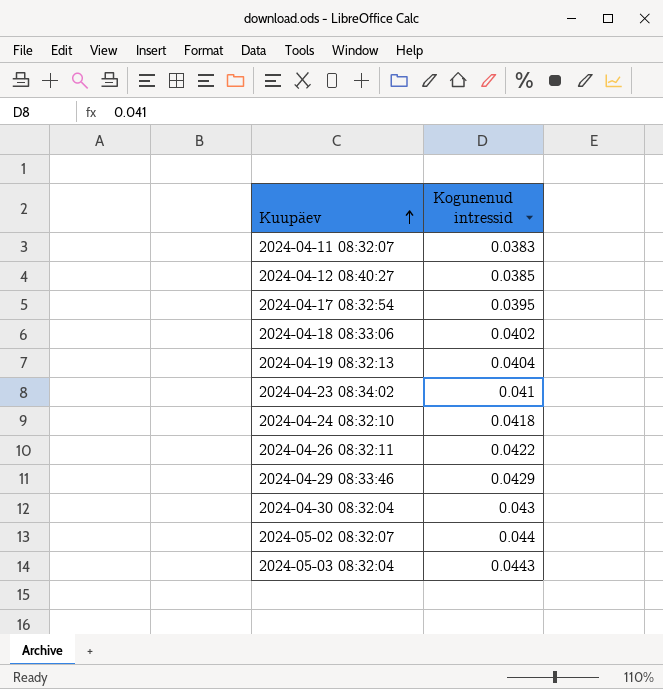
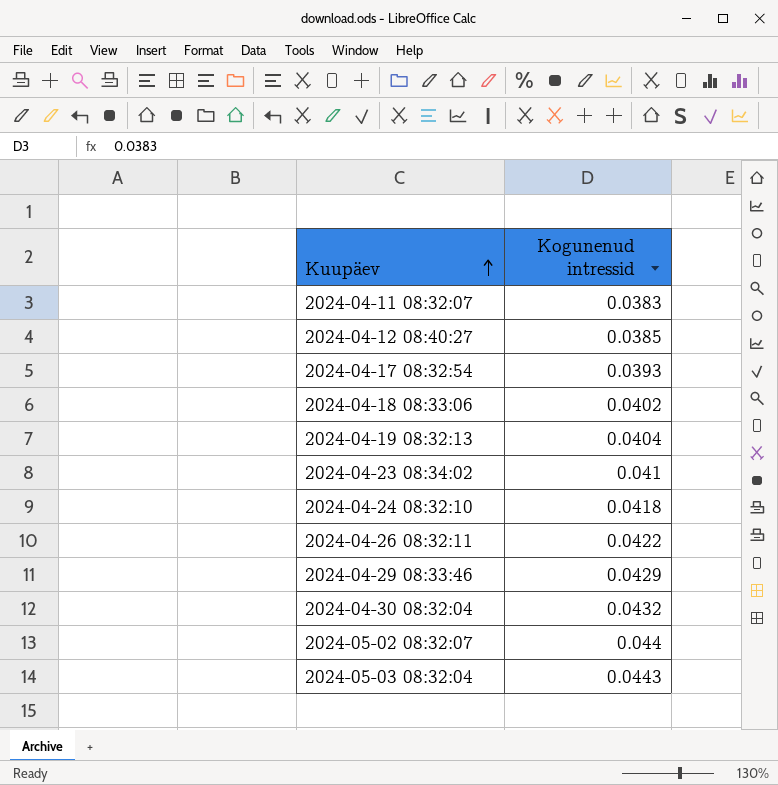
2024-04-17 08:32:54 | Kogunenud intressid: 0.0395 -> 0.0393
2024-04-30 08:32:04 | Kogunenud intressid: 0.043 -> 0.0432

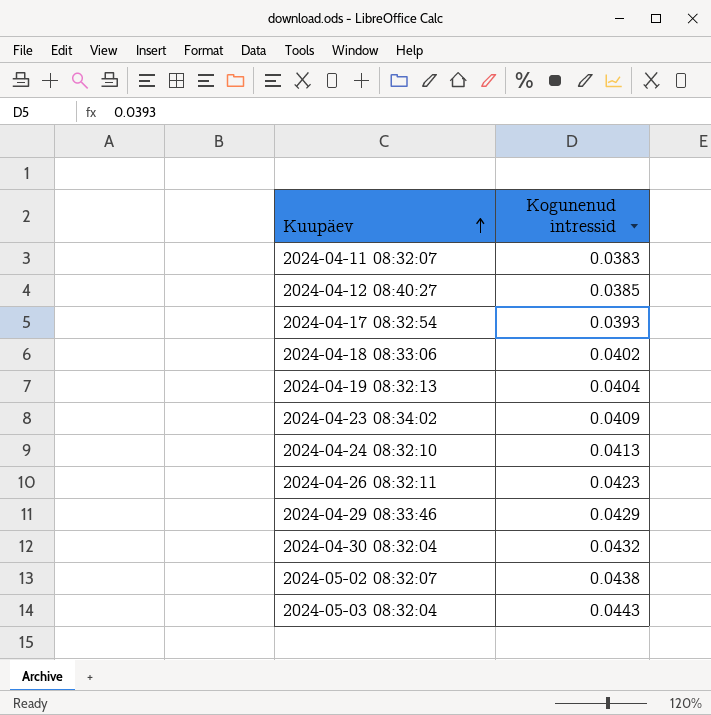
2024-04-23 08:34:02 | Kogunenud intressid: 0.041 -> 0.0409
2024-04-24 08:32:10 | Kogunenud intressid: 0.0418 -> 0.0413
2024-04-26 08:32:11 | Kogunenud intressid: 0.0422 -> 0.0423
2024-05-02 08:32:07 | Kogunenud intressid: 0.044 -> 0.0438

